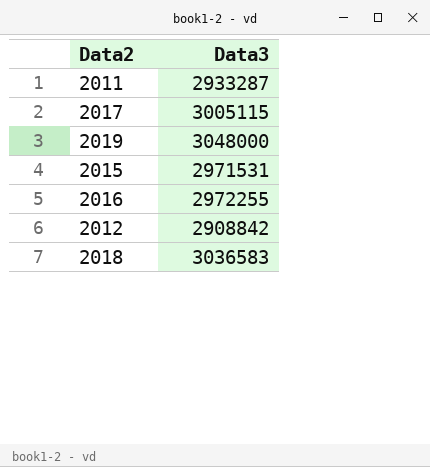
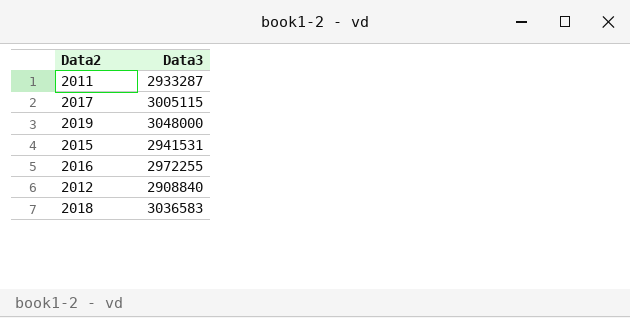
2015 | Data3: 2971531 -> 2941531
2012 | Data3: 2908842 -> 2908840

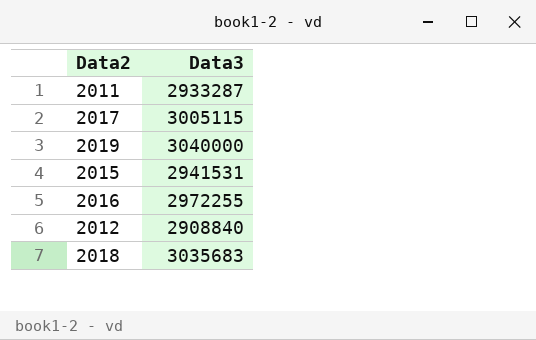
2019 | Data3: 3048000 -> 3040000
2018 | Data3: 3036583 -> 3035683

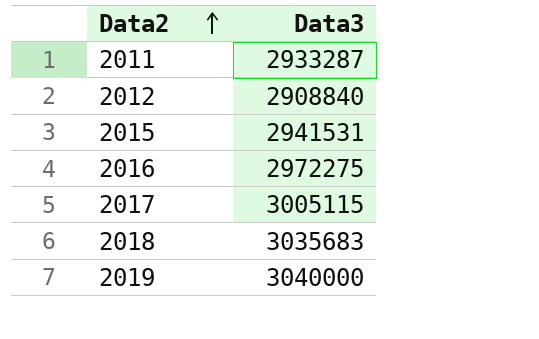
row order: none -> Data2 ascending
2016 | Data3: 2972255 -> 2972275

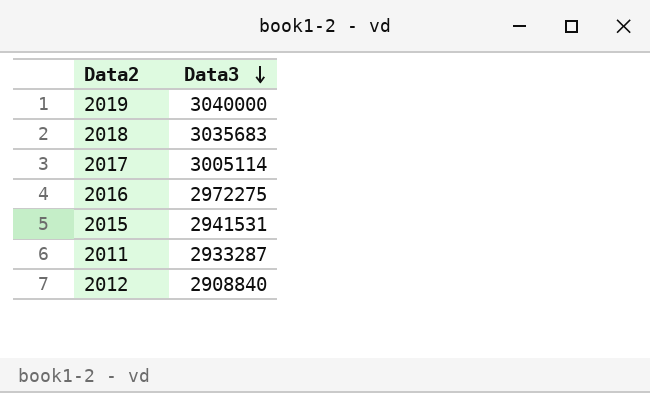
row order: Data2 ascending -> Data3 descending
2017 | Data3: 3005115 -> 3005114

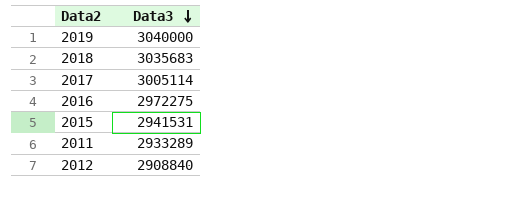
2011 | Data3: 2933287 -> 2933289

